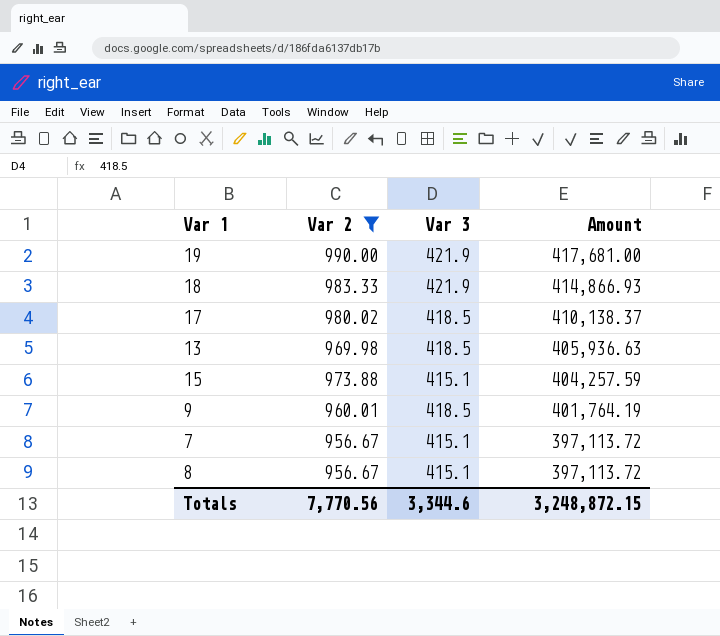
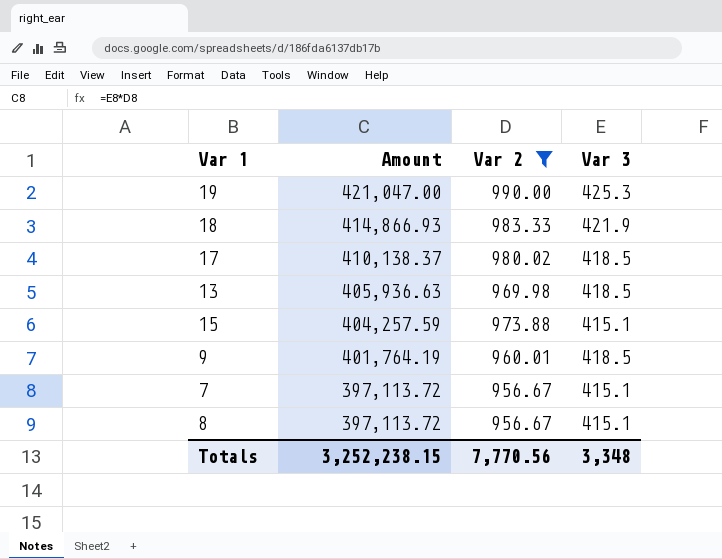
column Amount | position: 4 -> 2
19 | Amount: 417,681.00 -> 421,047.00
19 | Var 3: 421.9 -> 425.3
Totals | Amount: 3,248,872.15 -> 3,252,238.15
Totals | Var 3: 3,344.6 -> 3,348

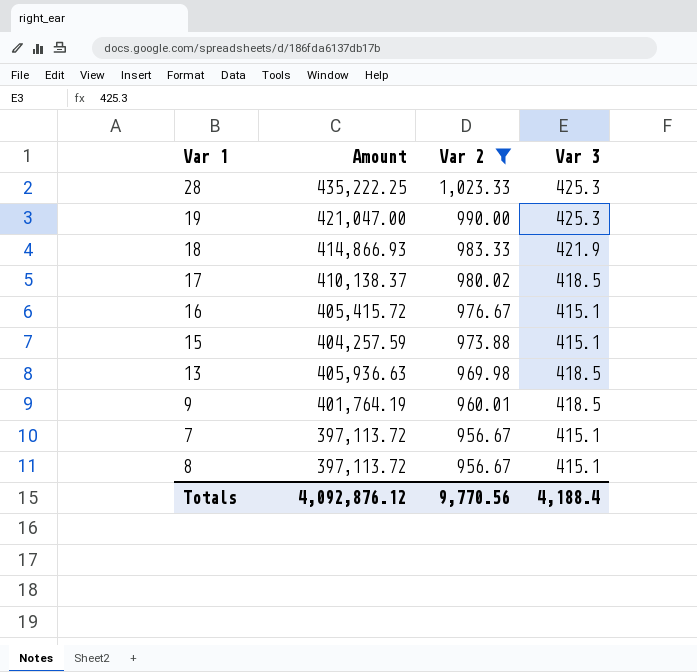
row order: Amount descending -> Var 2 descending
row 28: none -> 435,222.25 | 1,023.33 | 425.3
row 16: none -> 405,415.72 | 976.67 | 415.1
Totals | Amount: 3,252,238.15 -> 4,092,876.12
Totals | Var 2: 7,770.56 -> 9,770.56
Totals | Var 3: 3,348 -> 4,188.4

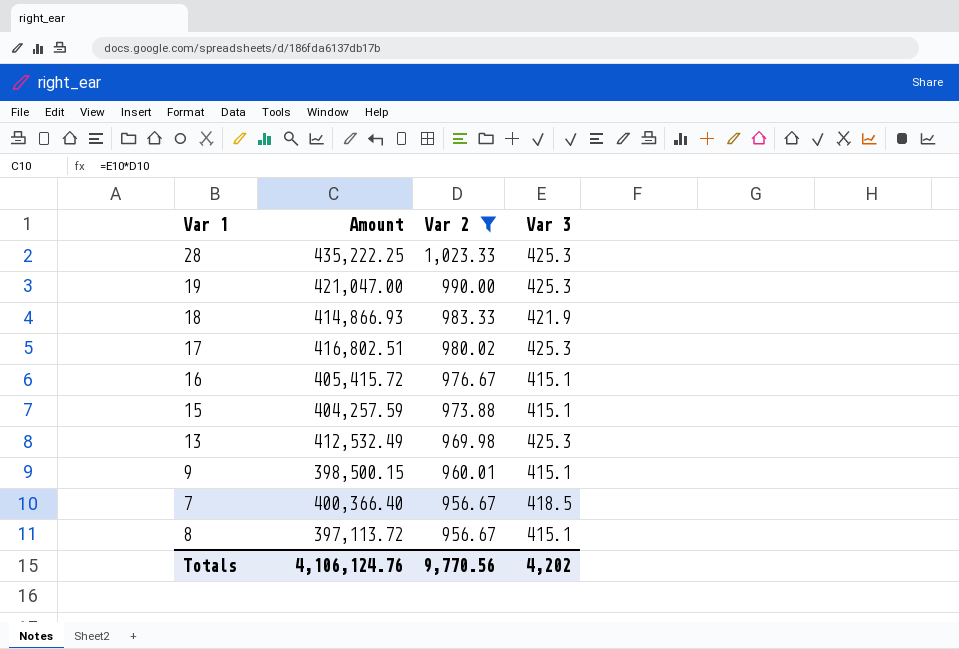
17 | Amount: 410,138.37 -> 416,802.51
17 | Var 3: 418.5 -> 425.3
13 | Amount: 405,936.63 -> 412,532.49
13 | Var 3: 418.5 -> 425.3
9 | Amount: 401,764.19 -> 398,500.15
9 | Var 3: 418.5 -> 415.1
7 | Amount: 397,113.72 -> 400,366.40
7 | Var 3: 415.1 -> 418.5
Totals | Amount: 4,092,876.12 -> 4,106,124.76
Totals | Var 3: 4,188.4 -> 4,202

